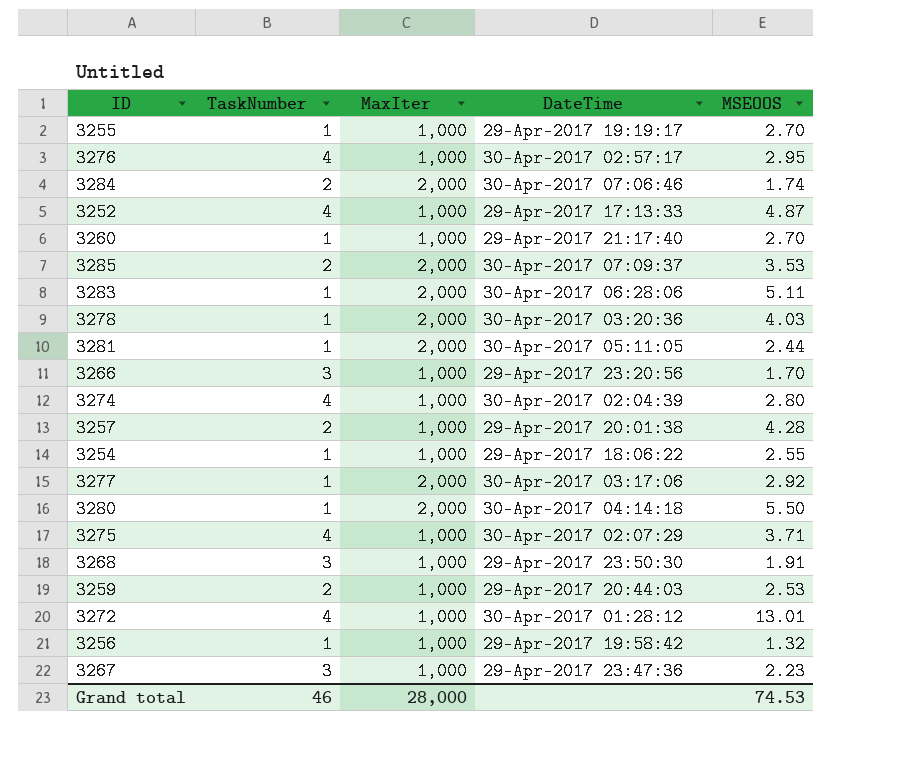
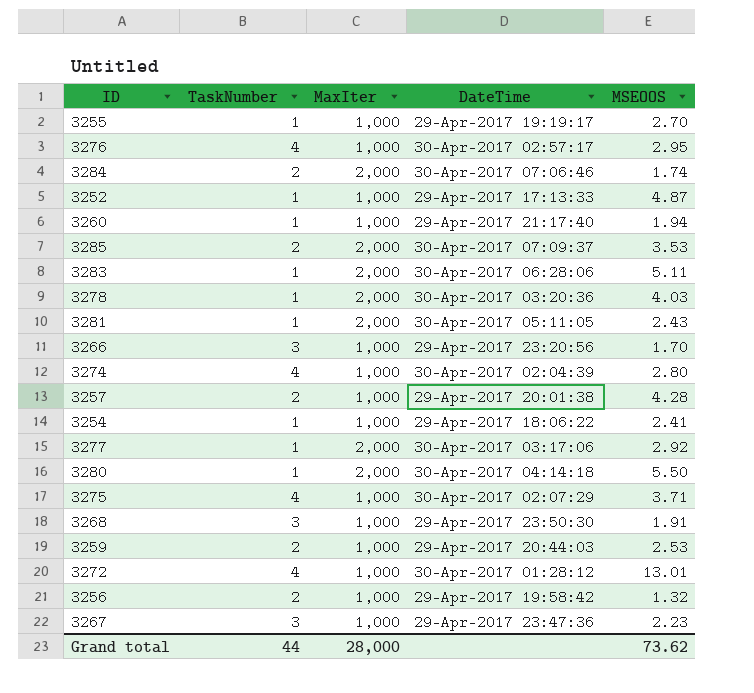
3252 | TaskNumber: 4 -> 1
3260 | MSEOOS: 2.70 -> 1.94
3281 | MSEOOS: 2.44 -> 2.43
3254 | MSEOOS: 2.55 -> 2.41
3256 | TaskNumber: 1 -> 2
Grand total | TaskNumber: 46 -> 44
Grand total | MSEOOS: 74.53 -> 73.62

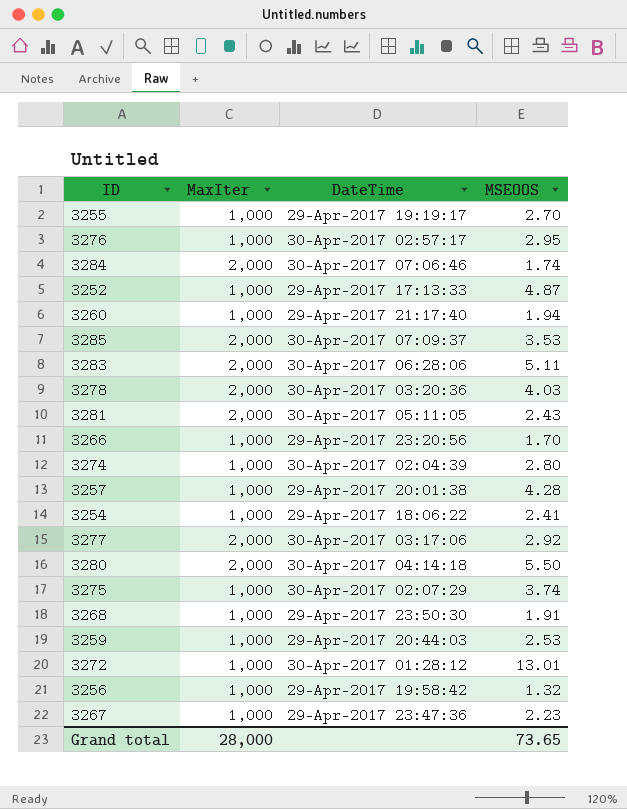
column TaskNumber | position: 2 -> none
3275 | MSEOOS: 3.71 -> 3.74
Grand total | MSEOOS: 73.62 -> 73.65

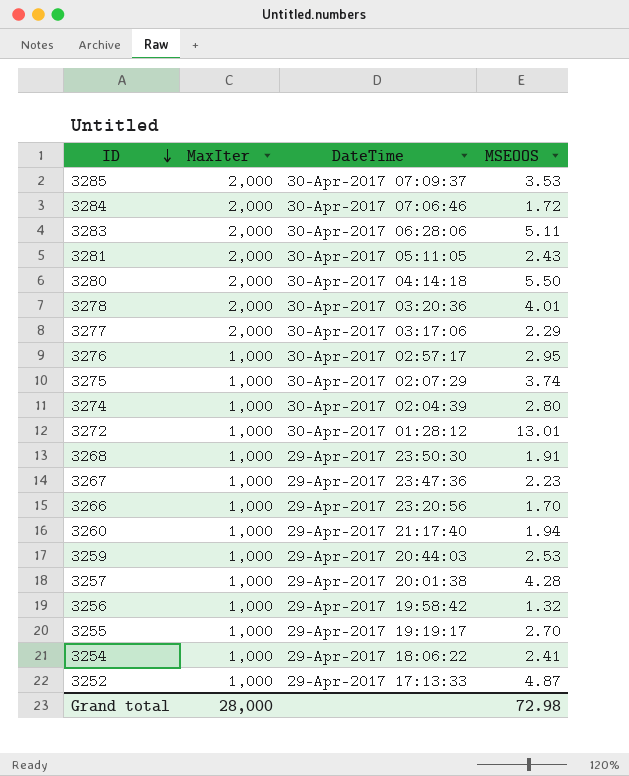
row order: none -> ID descending
3284 | MSEOOS: 1.74 -> 1.72
3278 | MSEOOS: 4.03 -> 4.01
3277 | MSEOOS: 2.92 -> 2.29
Grand total | MSEOOS: 73.65 -> 72.98

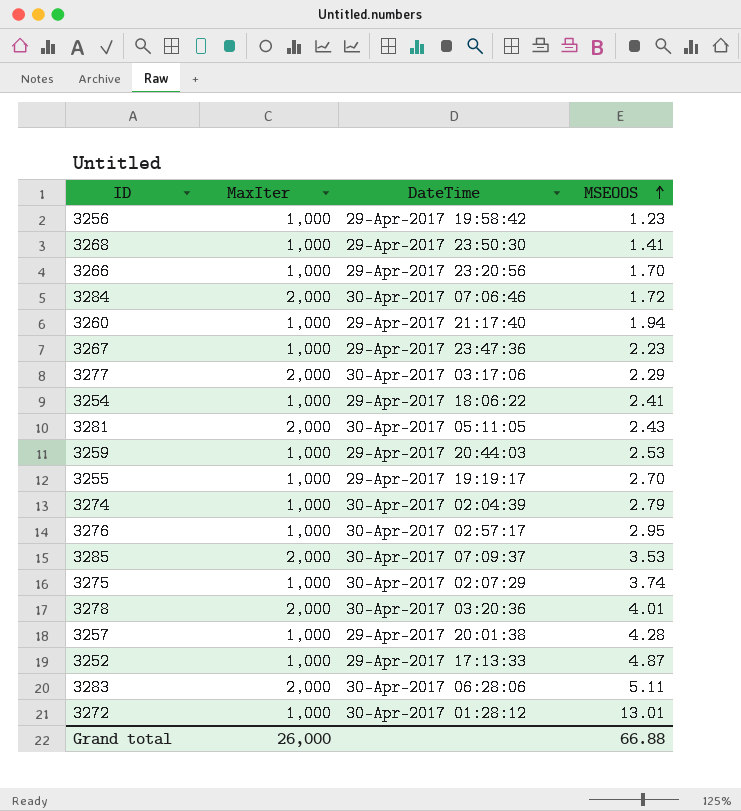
row order: ID descending -> MSEOOS ascending
row 3280: 2,000 | 30-Apr-2017 04:14:18 | 5.50 -> none
3256 | MSEOOS: 1.32 -> 1.23
3268 | MSEOOS: 1.91 -> 1.41
3274 | MSEOOS: 2.80 -> 2.79
Grand total | MaxIter: 28,000 -> 26,000
Grand total | MSEOOS: 72.98 -> 66.88

